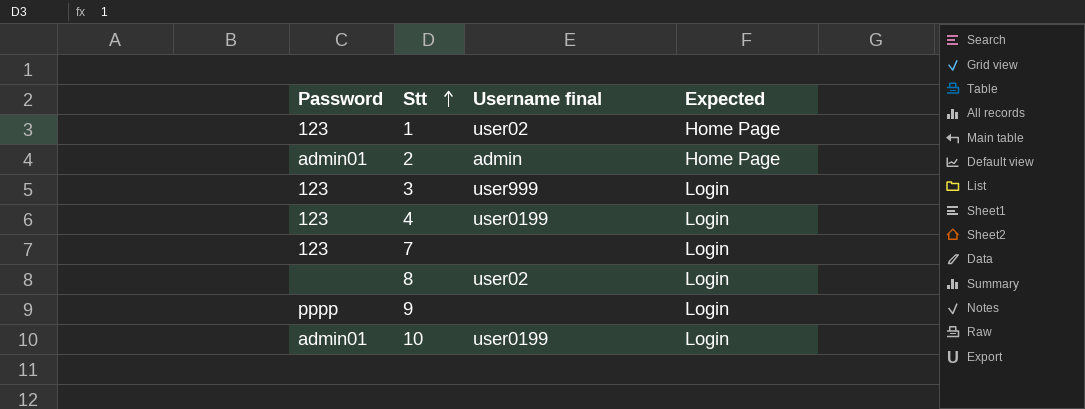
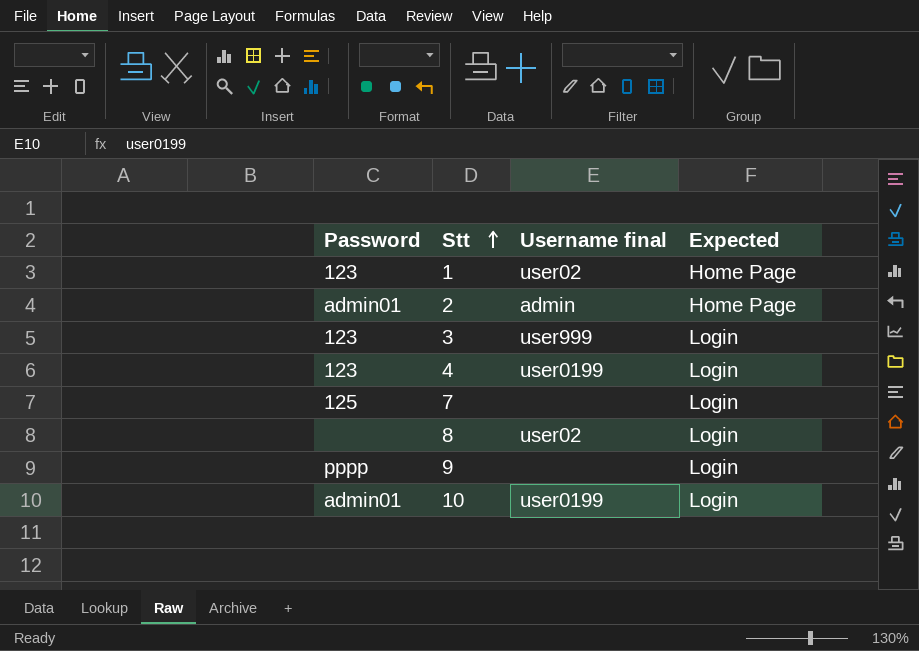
7 | Password: 123 -> 125

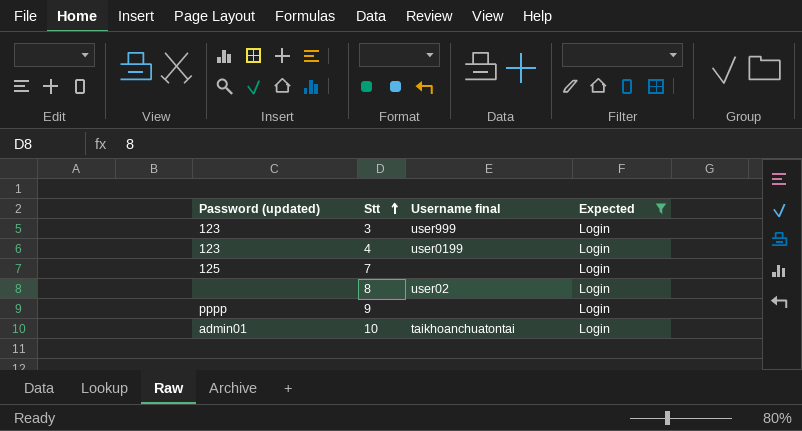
filter: none -> Expected = Login
column name: Password -> Password (updated)
10 | Username final: user0199 -> taikhoanchuatontai

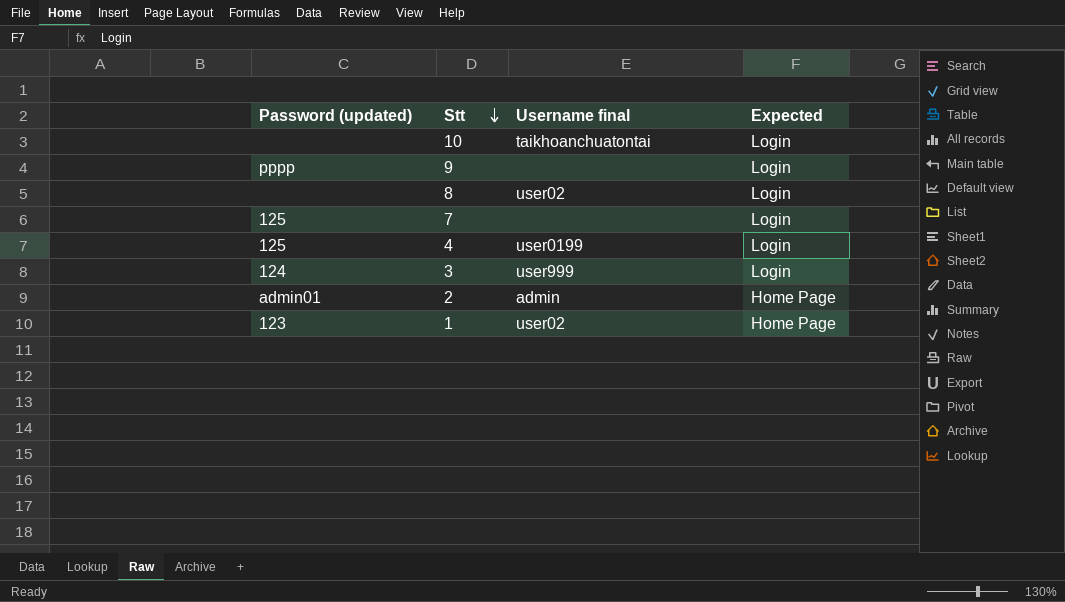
filter: Expected = Login -> none
row order: Stt ascending -> Stt descending
10 | Password (updated): admin01 -> none
4 | Password (updated): 123 -> 125
3 | Password (updated): 123 -> 124

